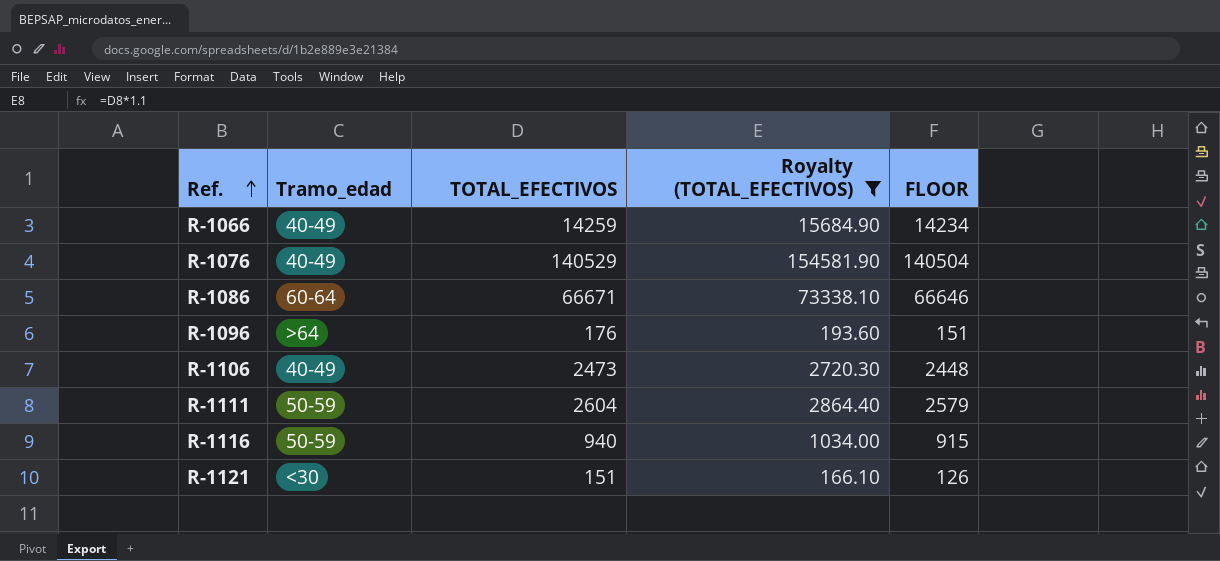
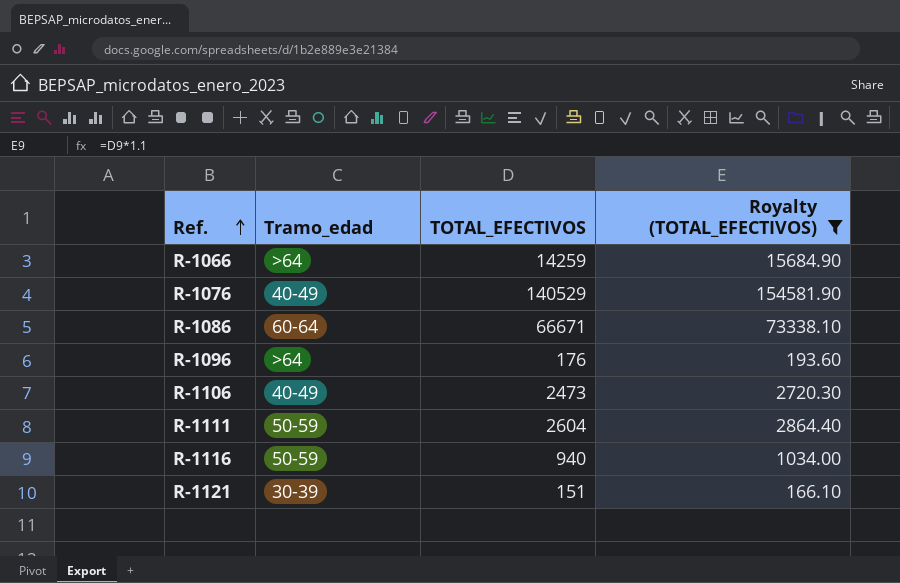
column FLOOR | formula: [TOTAL_EFECTIVOS] - 25 -> none
R-1066 | Tramo_edad: 40-49 -> >64
R-1121 | Tramo_edad: <30 -> 30-39

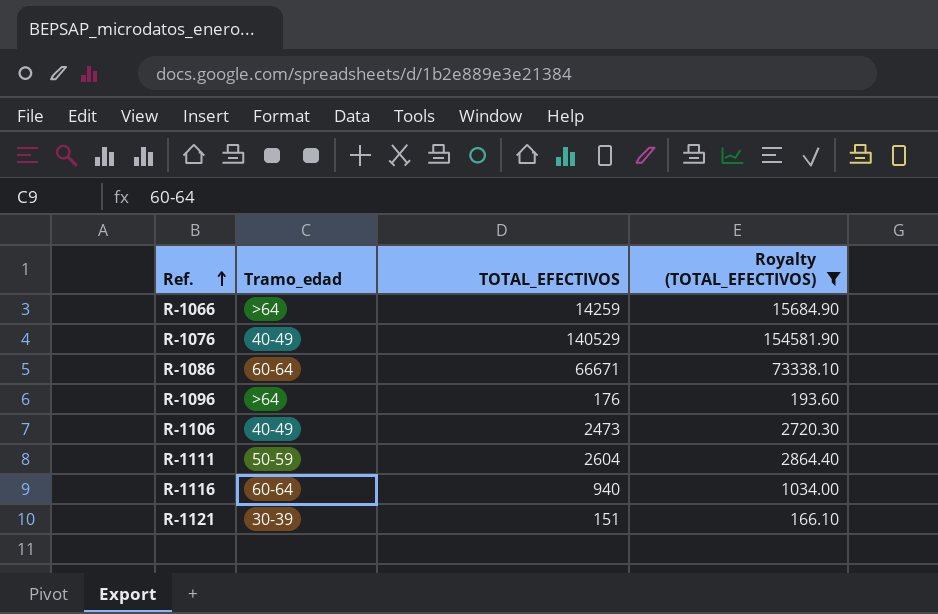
R-1116 | Tramo_edad: 50-59 -> 60-64

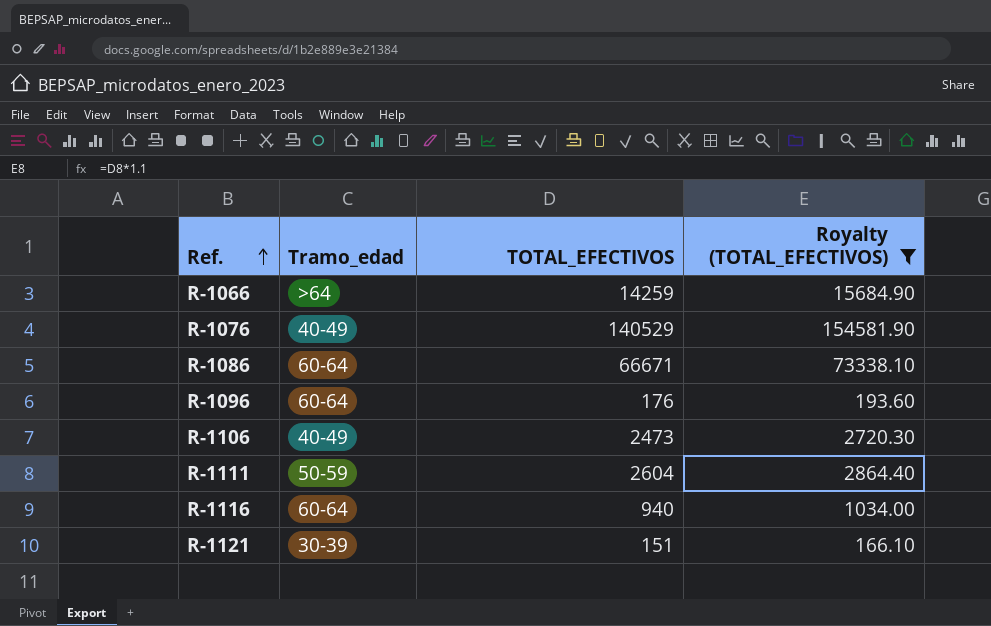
R-1096 | Tramo_edad: >64 -> 60-64

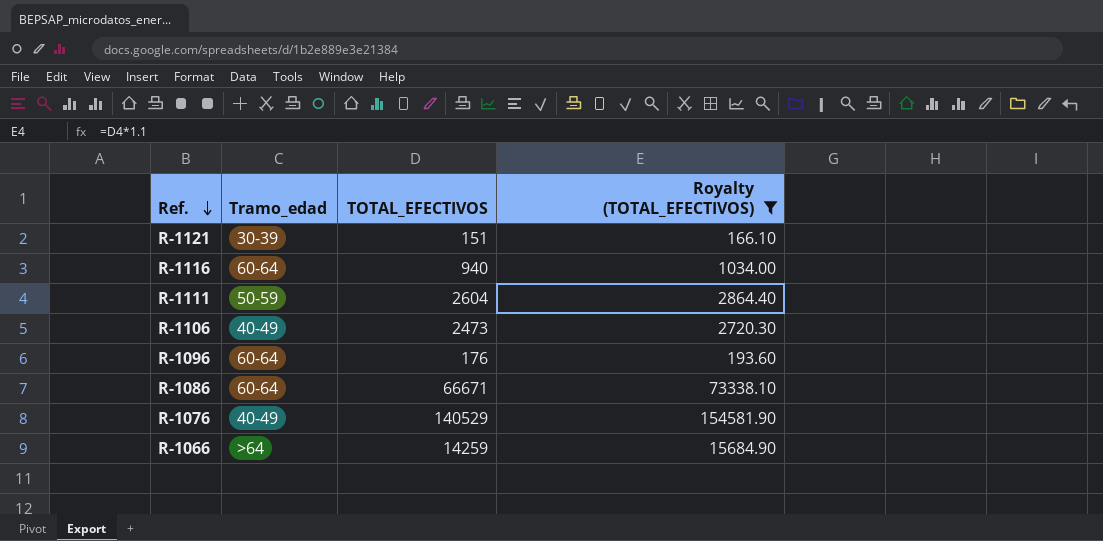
row order: Ref. ascending -> Ref. descending

